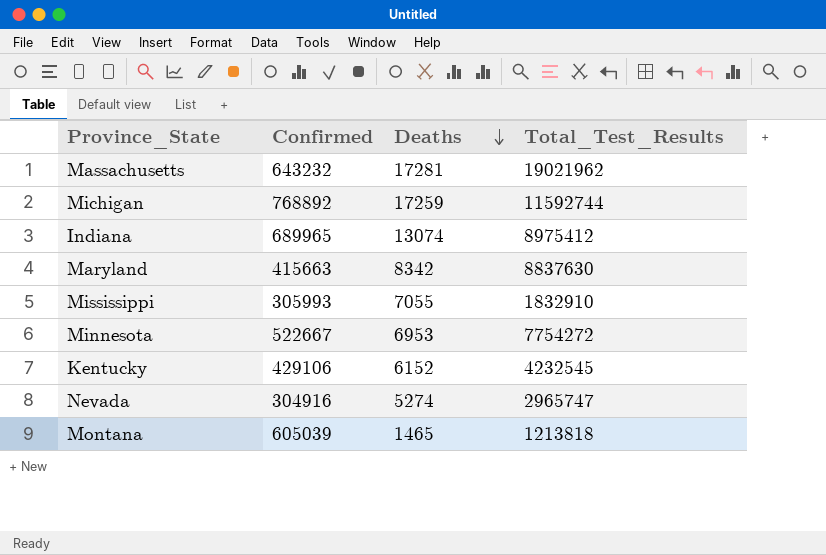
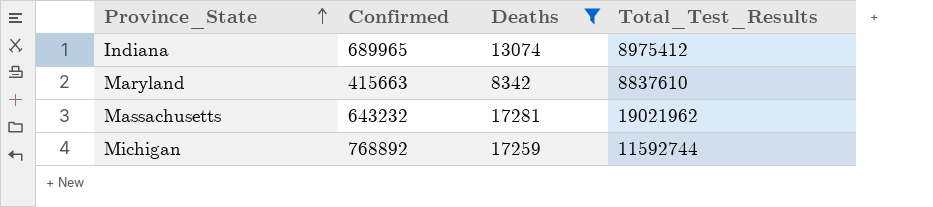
filter: none -> Deaths >= 8342
row order: Deaths descending -> Province_State ascending
Maryland | Total_Test_Results: 8837630 -> 8837610

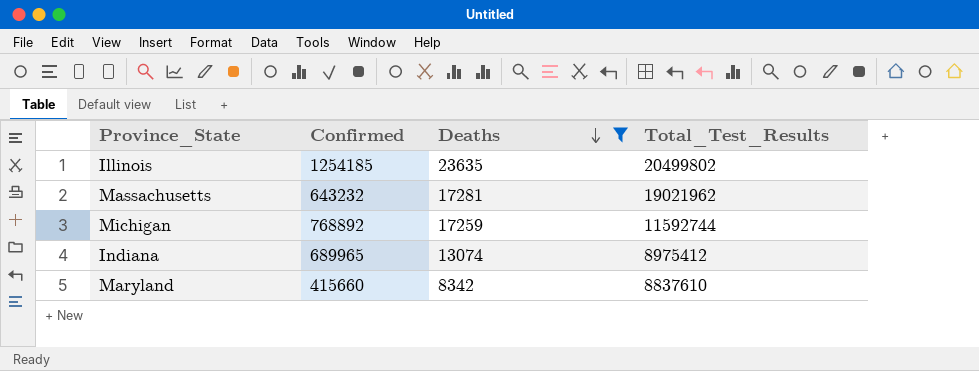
row order: Province_State ascending -> Deaths descending
row Illinois: none -> 1254185 | 23635 | 20499802
Maryland | Confirmed: 415663 -> 415660

